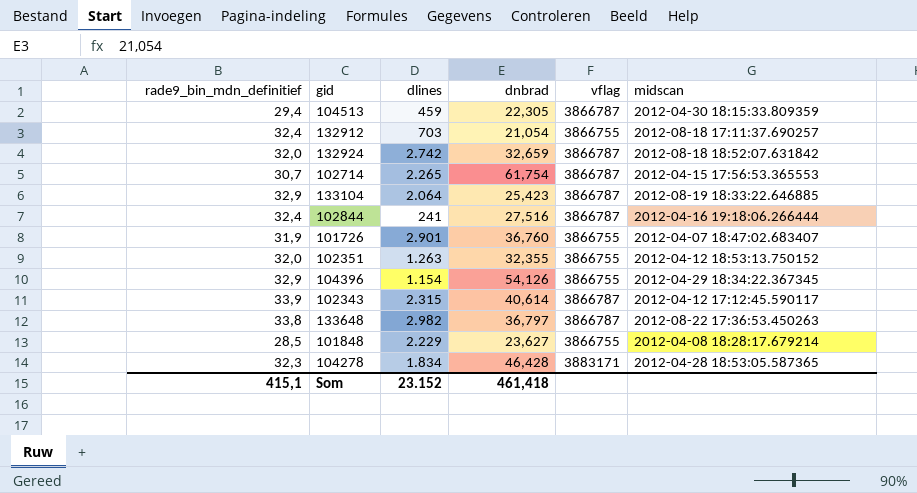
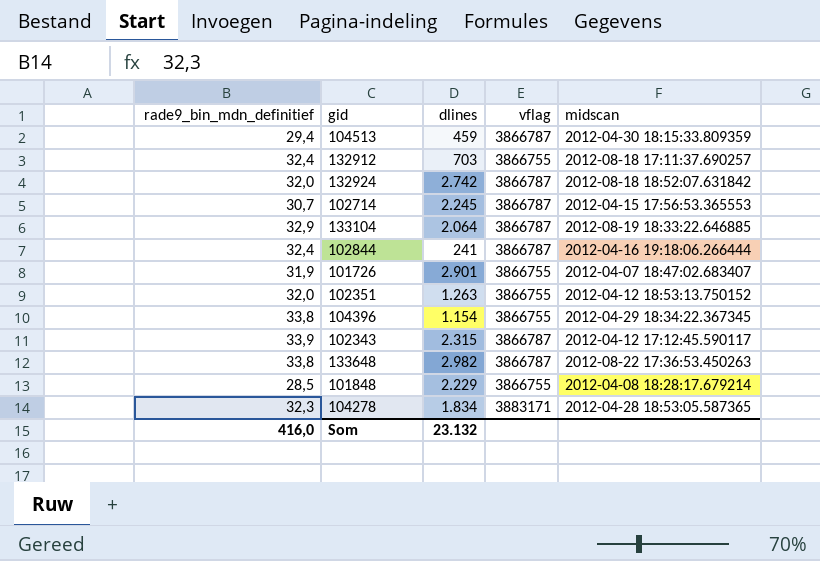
column dnbrad | position: 4 -> none
102714 | dlines: 2.265 -> 2.245
104396 | rade9_bin_mdn_definitief: 32,9 -> 33,8
Som | rade9_bin_mdn_definitief: 415,1 -> 416,0
Som | dlines: 23.152 -> 23.132

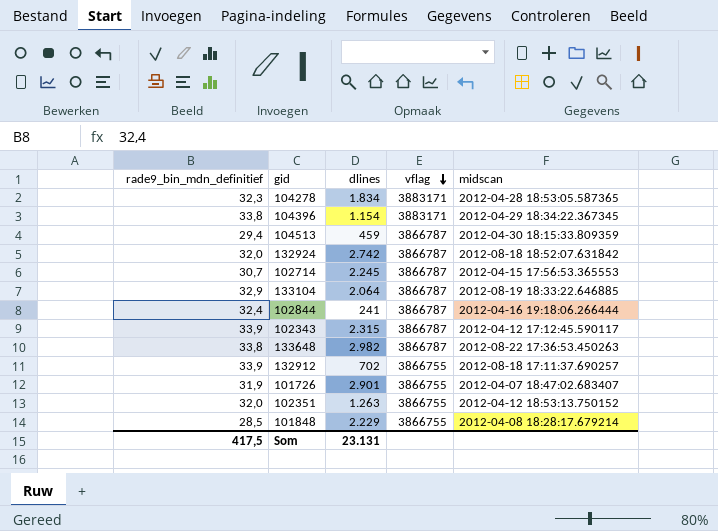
row order: none -> vflag descending
104396 | vflag: 3866755 -> 3883171
132912 | rade9_bin_mdn_definitief: 32,4 -> 33,9
132912 | dlines: 703 -> 702
Som | rade9_bin_mdn_definitief: 416,0 -> 417,5
Som | dlines: 23.132 -> 23.131

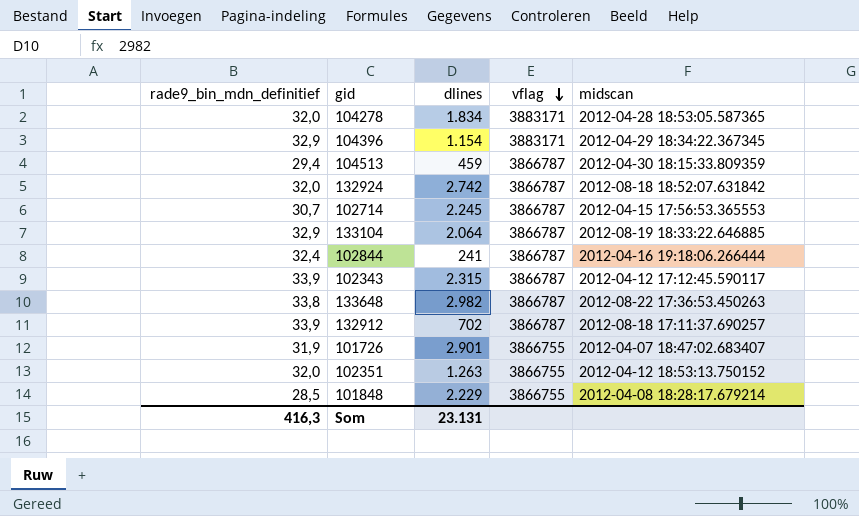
104278 | rade9_bin_mdn_definitief: 32,3 -> 32,0
104396 | rade9_bin_mdn_definitief: 33,8 -> 32,9
132912 | vflag: 3866755 -> 3866787
Som | rade9_bin_mdn_definitief: 417,5 -> 416,3

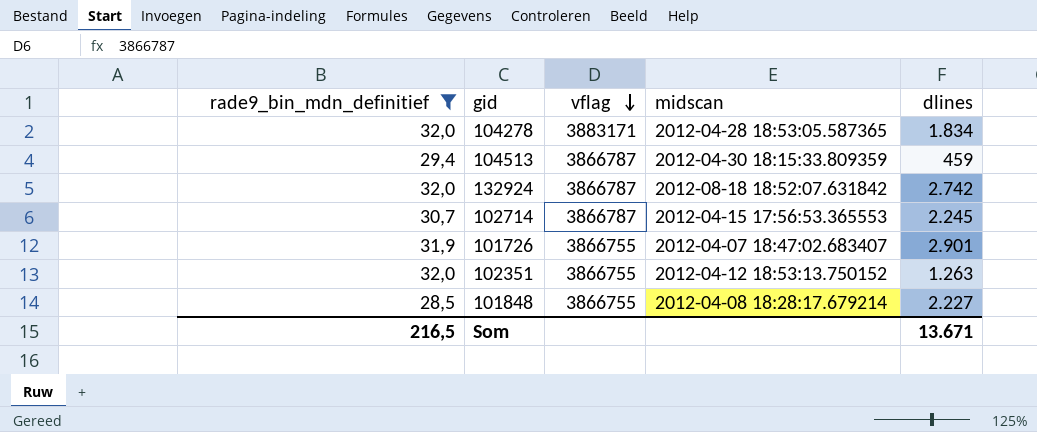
filter: none -> rade9_bin_mdn_definitief <= 32,0
column dlines | position: 3 -> 5
101848 | dlines: 2.229 -> 2.227
Som | rade9_bin_mdn_definitief: 416,3 -> 216,5
Som | dlines: 23.131 -> 13.671

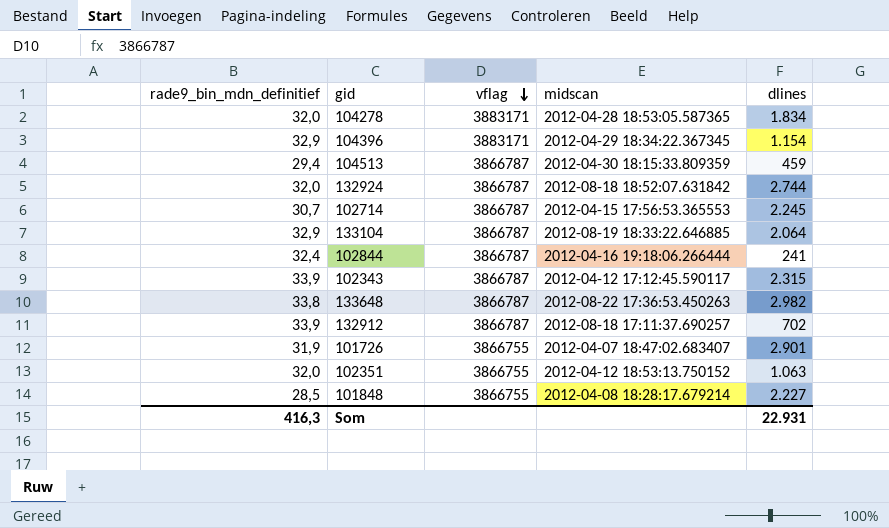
filter: rade9_bin_mdn_definitief <= 32,0 -> none
132924 | dlines: 2.742 -> 2.744
102351 | dlines: 1.263 -> 1.063
Som | rade9_bin_mdn_definitief: 216,5 -> 416,3
Som | dlines: 13.671 -> 22.931

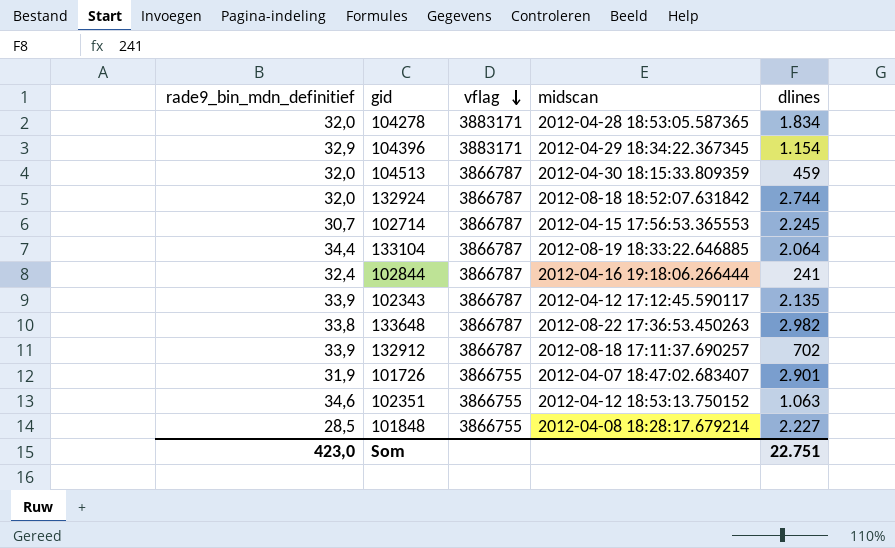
104513 | rade9_bin_mdn_definitief: 29,4 -> 32,0
133104 | rade9_bin_mdn_definitief: 32,9 -> 34,4
102343 | dlines: 2.315 -> 2.135
102351 | rade9_bin_mdn_definitief: 32,0 -> 34,6
Som | rade9_bin_mdn_definitief: 416,3 -> 423,0
Som | dlines: 22.931 -> 22.751

